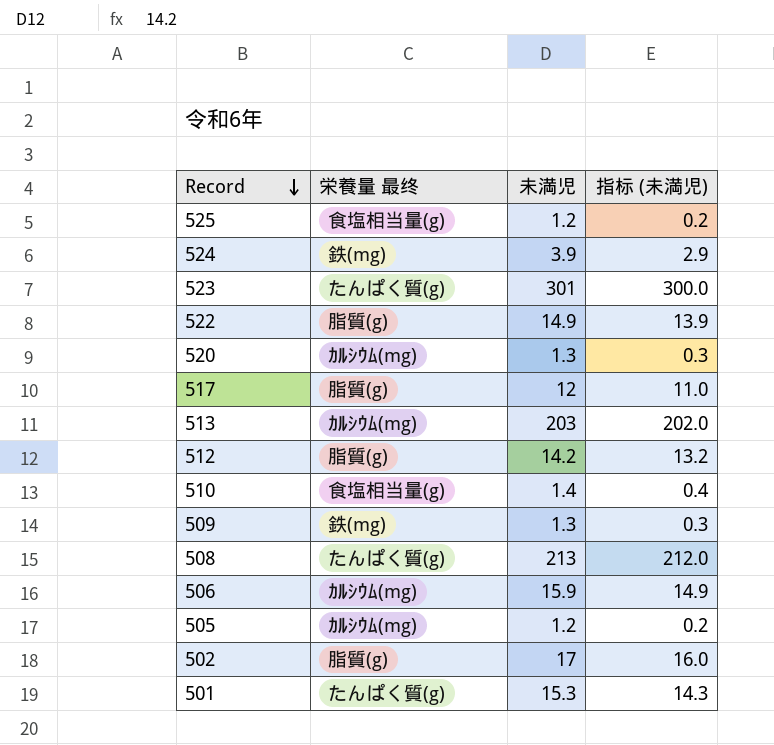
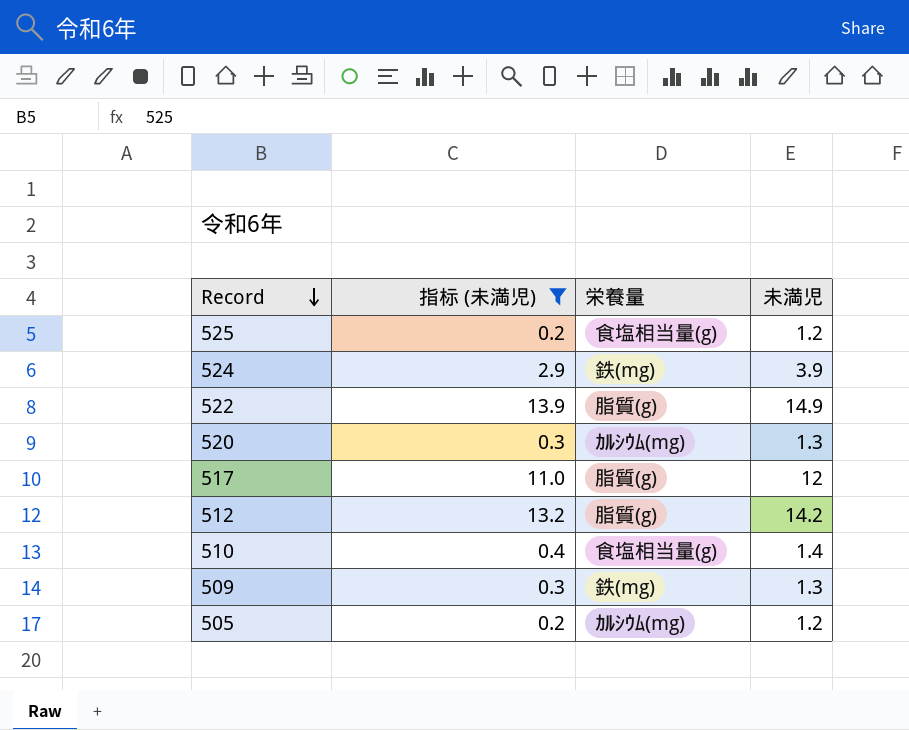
filter: none -> 指标 (未満児) <= 13.9
column 指标 (未満児) | position: 4 -> 2
column name: 栄養量 最终 -> 栄養量

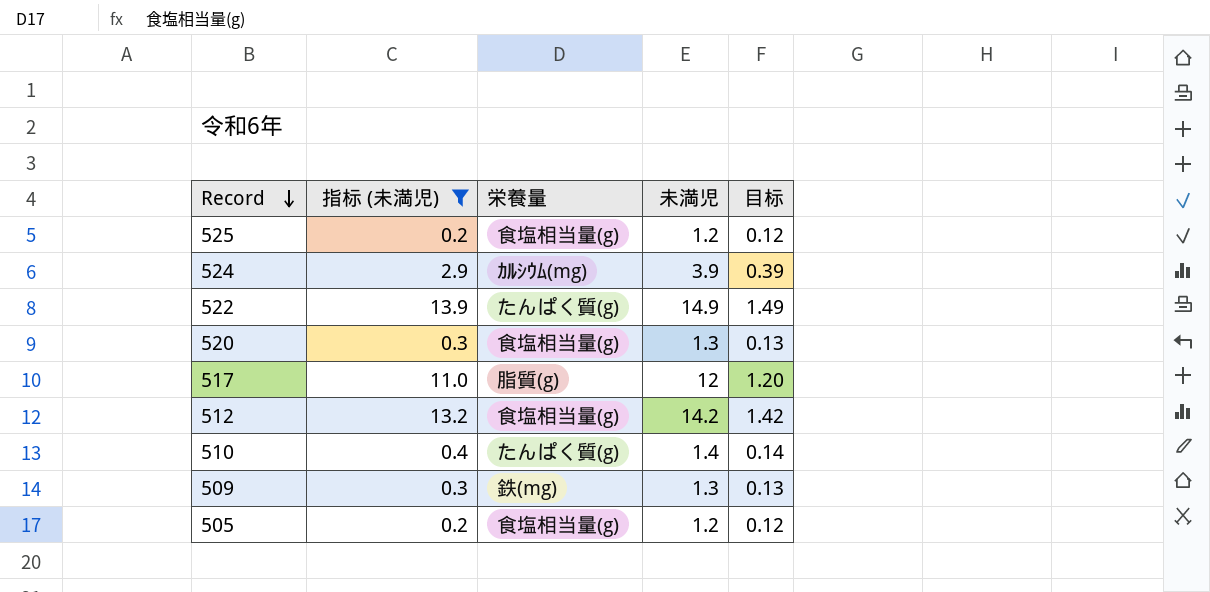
column 目标 | formula: none -> [未満児] * 0.1
524 | 栄養量: 鉄(mg) -> ｶﾙｼｳﾑ(mg)
522 | 栄養量: 脂質(g) -> たんぱく質(g)
520 | 栄養量: ｶﾙｼｳﾑ(mg) -> 食塩相当量(g)
512 | 栄養量: 脂質(g) -> 食塩相当量(g)
510 | 栄養量: 食塩相当量(g) -> たんぱく質(g)
505 | 栄養量: ｶﾙｼｳﾑ(mg) -> 食塩相当量(g)

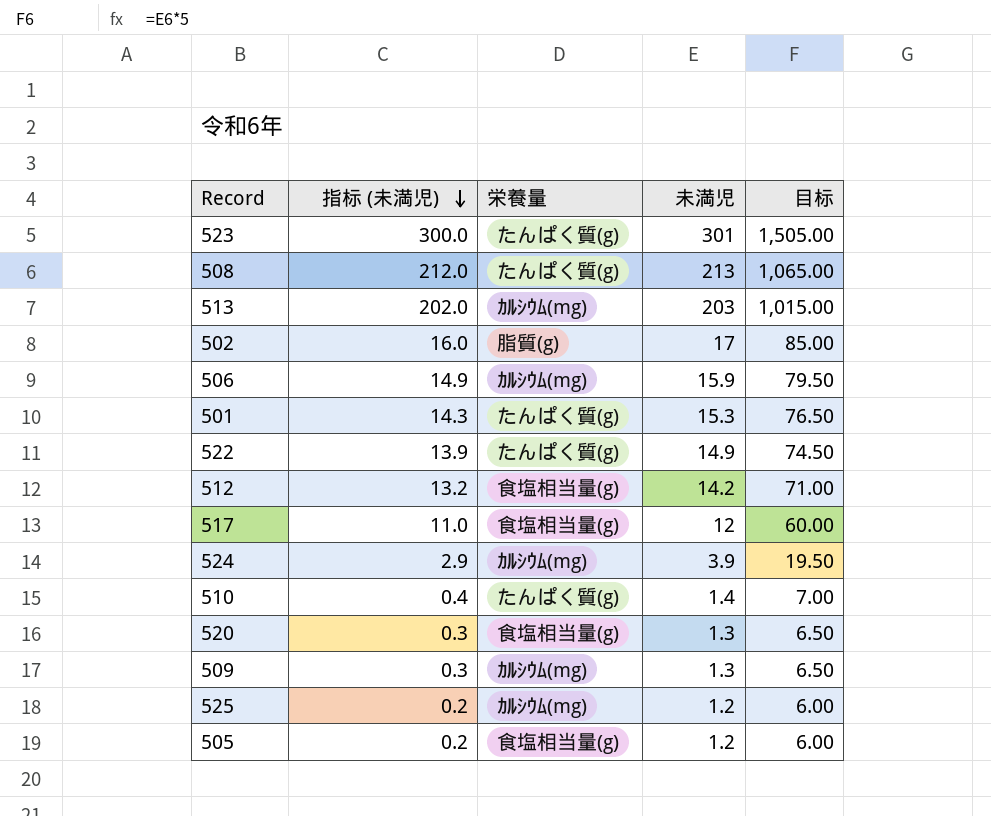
filter: 指标 (未満児) <= 13.9 -> none
row order: Record descending -> 指标 (未満児) descending
column 目标 | formula: [未満児] * 0.1 -> [未満児] * 5
517 | 栄養量: 脂質(g) -> 食塩相当量(g)
509 | 栄養量: 鉄(mg) -> ｶﾙｼｳﾑ(mg)
525 | 栄養量: 食塩相当量(g) -> ｶﾙｼｳﾑ(mg)

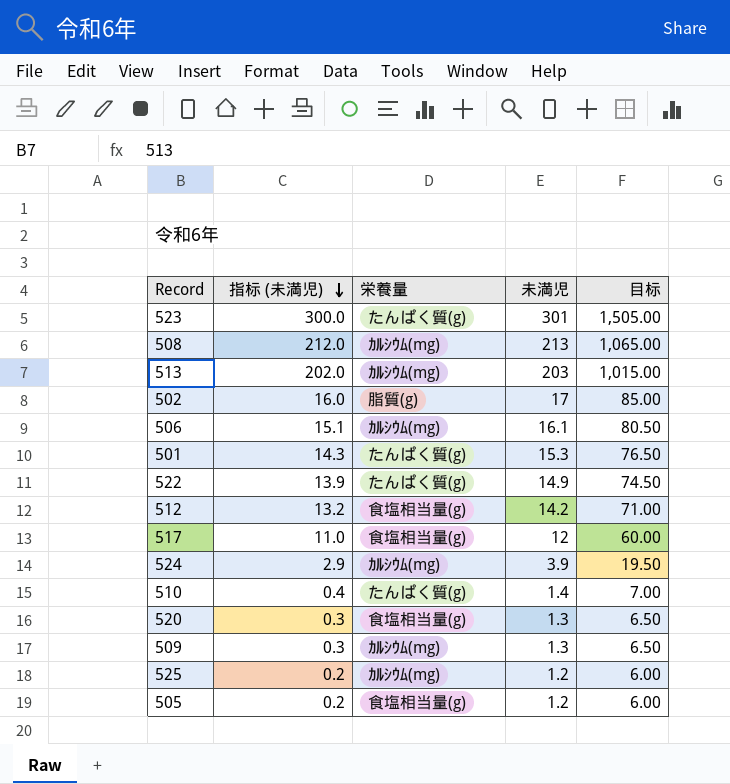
508 | 栄養量: たんぱく質(g) -> ｶﾙｼｳﾑ(mg)
506 | 指标 (未満児): 14.9 -> 15.1
506 | 未満児: 15.9 -> 16.1
506 | 目标: 79.50 -> 80.50

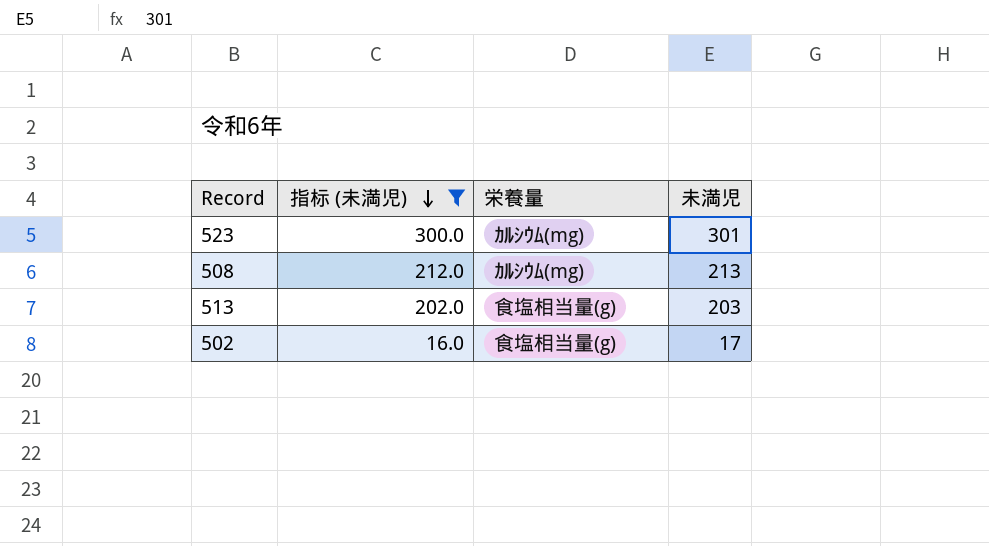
filter: none -> 指标 (未満児) >= 16.0
column 目标 | formula: [未満児] * 5 -> none
523 | 栄養量: たんぱく質(g) -> ｶﾙｼｳﾑ(mg)
513 | 栄養量: ｶﾙｼｳﾑ(mg) -> 食塩相当量(g)
502 | 栄養量: 脂質(g) -> 食塩相当量(g)

